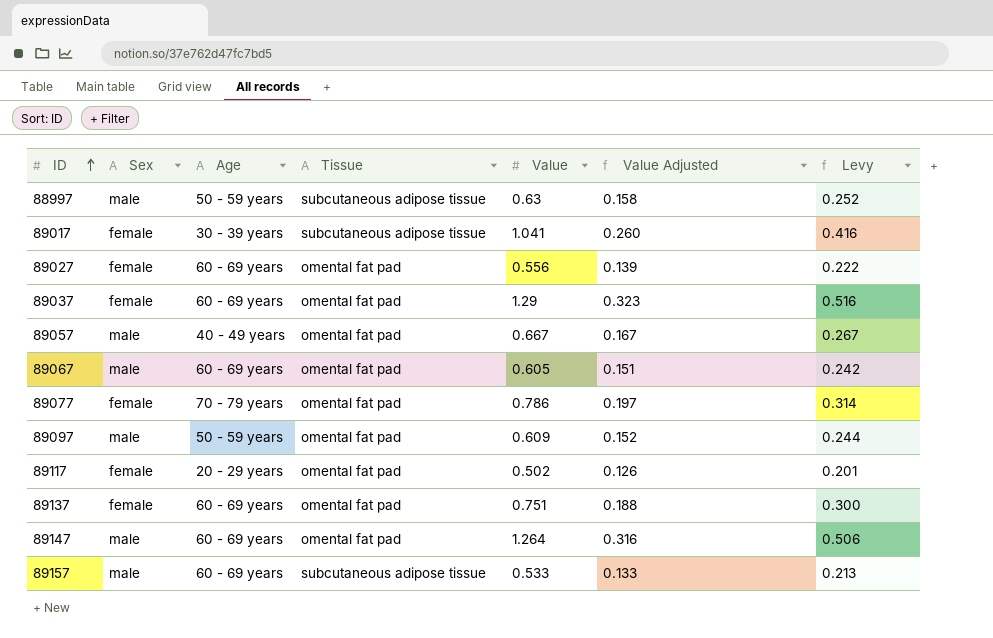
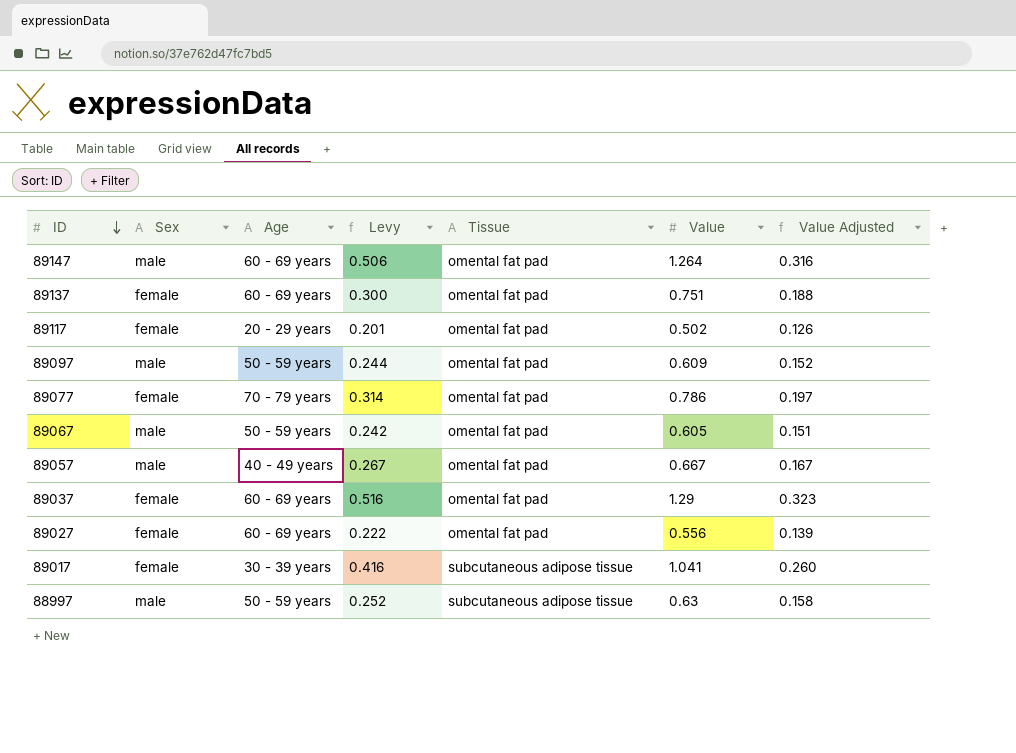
row order: ID ascending -> ID descending
column Levy | position: 7 -> 4
row 89157: male | 60 - 69 years | subcutaneous adipose tissue | 0.533 | 0.133 | 0.213 -> none
89067 | Age: 60 - 69 years -> 50 - 59 years

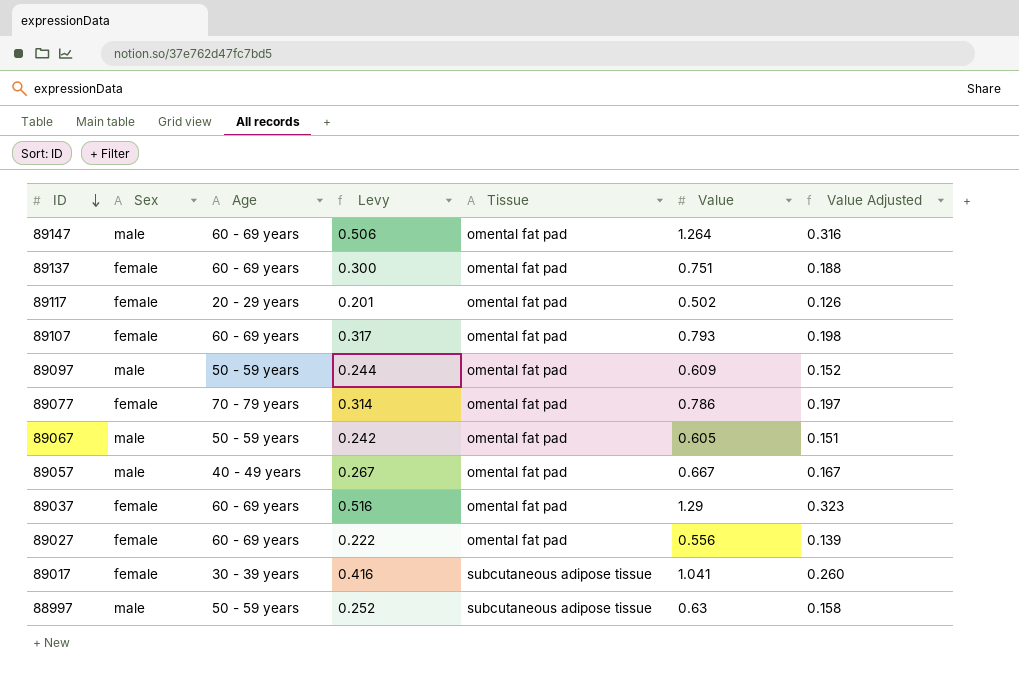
row 89107: none -> female | 60 - 69 years | 0.317 | omental fat pad | 0.793 | 0.198

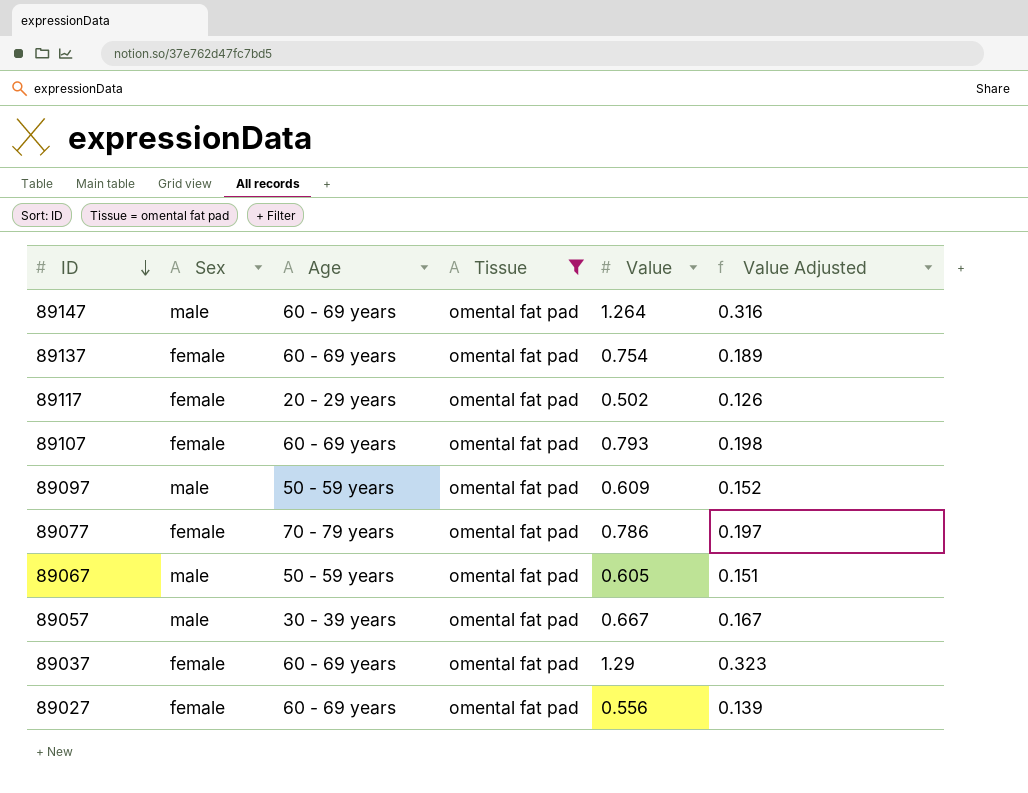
filter: none -> Tissue = omental fat pad
column Levy | formula: [Value] * 0.4 -> none
89137 | Value: 0.751 -> 0.754
89137 | Value Adjusted: 0.188 -> 0.189
89057 | Age: 40 - 49 years -> 30 - 39 years

